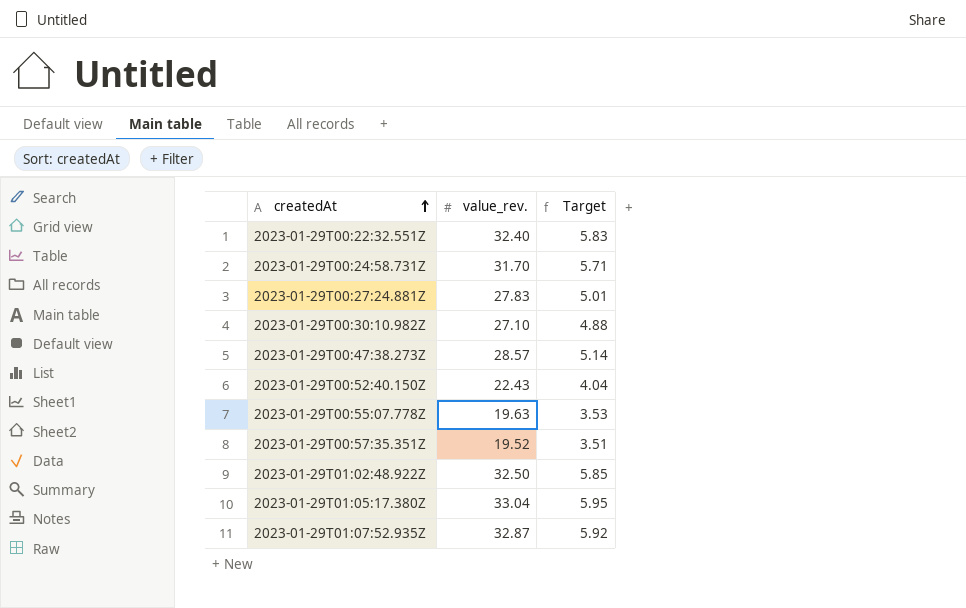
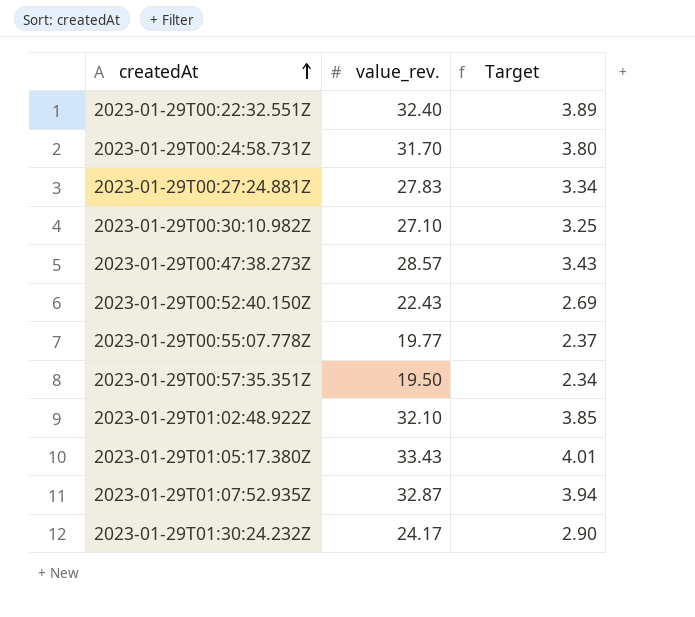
column Target | formula: [value_rev.] * 0.18 -> [value_rev.] * 0.12
2023-01-29T00:55:07.778Z | value_rev.: 19.63 -> 19.77
2023-01-29T00:57:35.351Z | value_rev.: 19.52 -> 19.50
2023-01-29T01:02:48.922Z | value_rev.: 32.50 -> 32.10
2023-01-29T01:05:17.380Z | value_rev.: 33.04 -> 33.43
row 2023-01-29T01:30:24.232Z: none -> 24.17 | 2.90

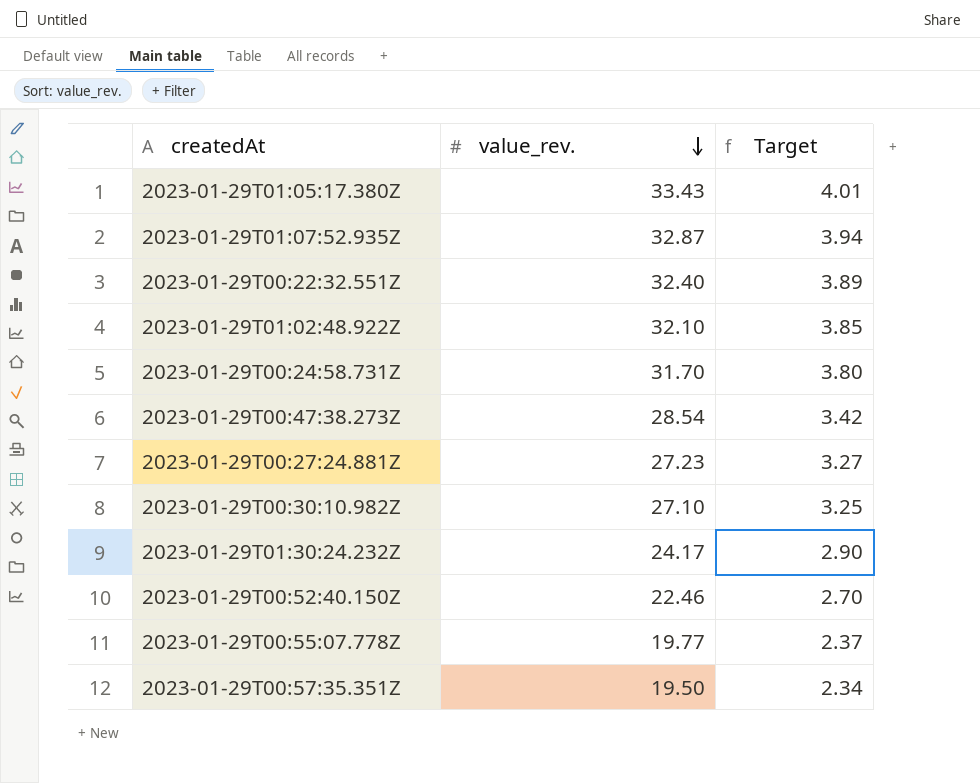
row order: createdAt ascending -> value_rev. descending
2023-01-29T00:47:38.273Z | value_rev.: 28.57 -> 28.54
2023-01-29T00:47:38.273Z | Target: 3.43 -> 3.42
2023-01-29T00:27:24.881Z | value_rev.: 27.83 -> 27.23
2023-01-29T00:27:24.881Z | Target: 3.34 -> 3.27
2023-01-29T00:52:40.150Z | value_rev.: 22.43 -> 22.46
2023-01-29T00:52:40.150Z | Target: 2.69 -> 2.70

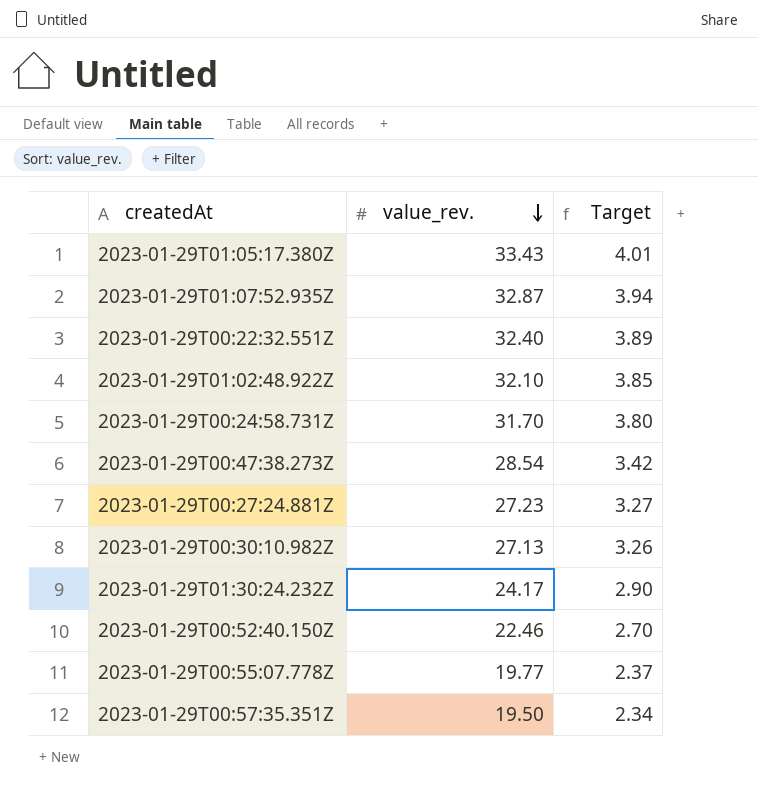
2023-01-29T00:30:10.982Z | value_rev.: 27.10 -> 27.13
2023-01-29T00:30:10.982Z | Target: 3.25 -> 3.26

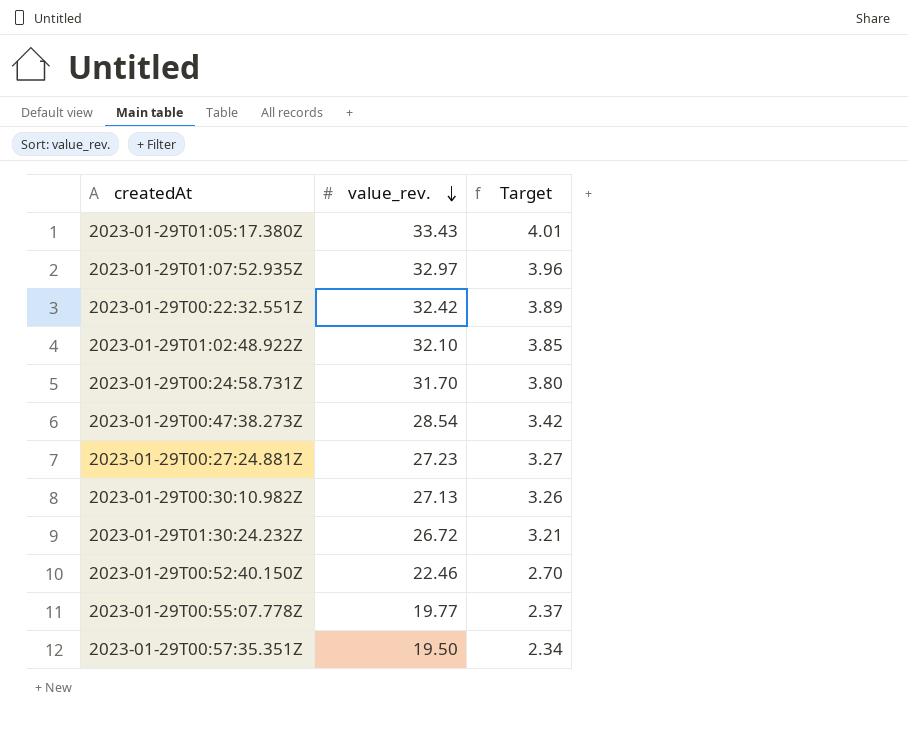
2023-01-29T01:07:52.935Z | value_rev.: 32.87 -> 32.97
2023-01-29T01:07:52.935Z | Target: 3.94 -> 3.96
2023-01-29T00:22:32.551Z | value_rev.: 32.40 -> 32.42
2023-01-29T01:30:24.232Z | value_rev.: 24.17 -> 26.72
2023-01-29T01:30:24.232Z | Target: 2.90 -> 3.21

